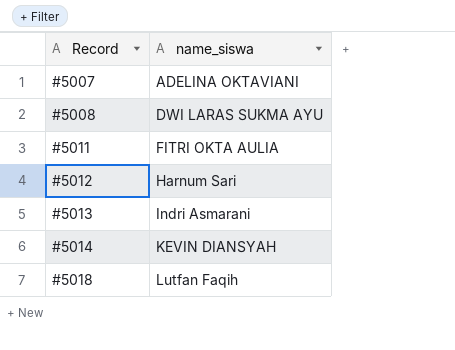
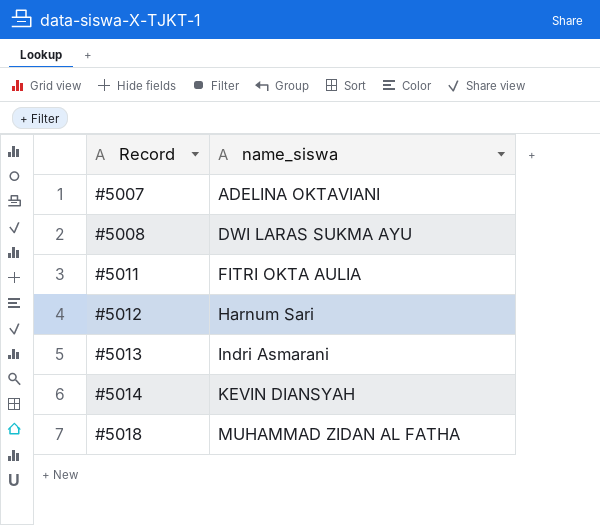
#5018 | name_siswa: Lutfan Faqih -> MUHAMMAD ZIDAN AL FATHA

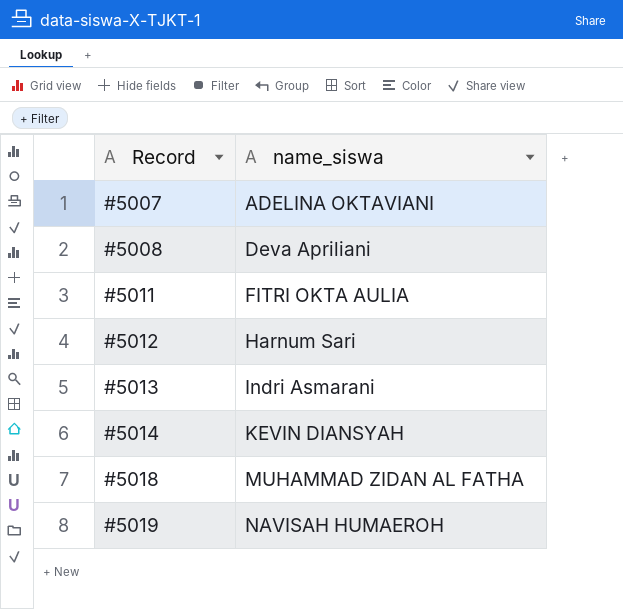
#5008 | name_siswa: DWI LARAS SUKMA AYU -> Deva Apriliani
row #5019: none -> NAVISAH HUMAEROH

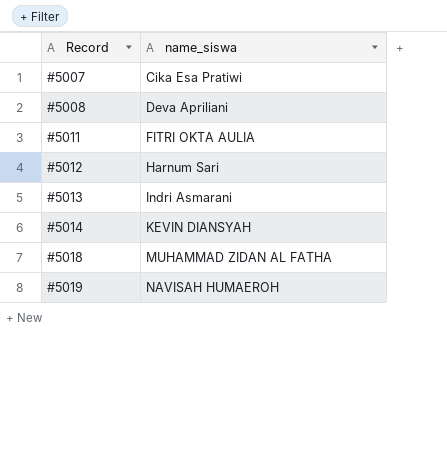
#5007 | name_siswa: ADELINA OKTAVIANI -> Cika Esa Pratiwi

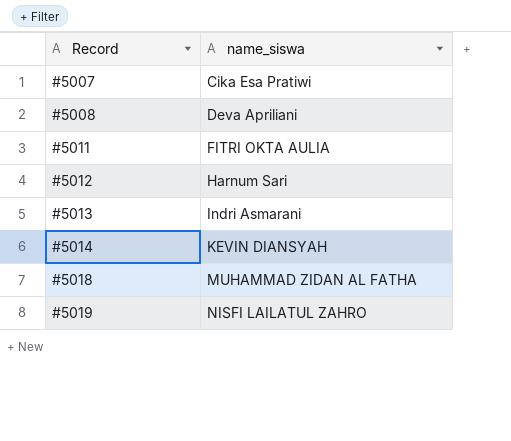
#5019 | name_siswa: NAVISAH HUMAEROH -> NISFI LAILATUL ZAHRO

